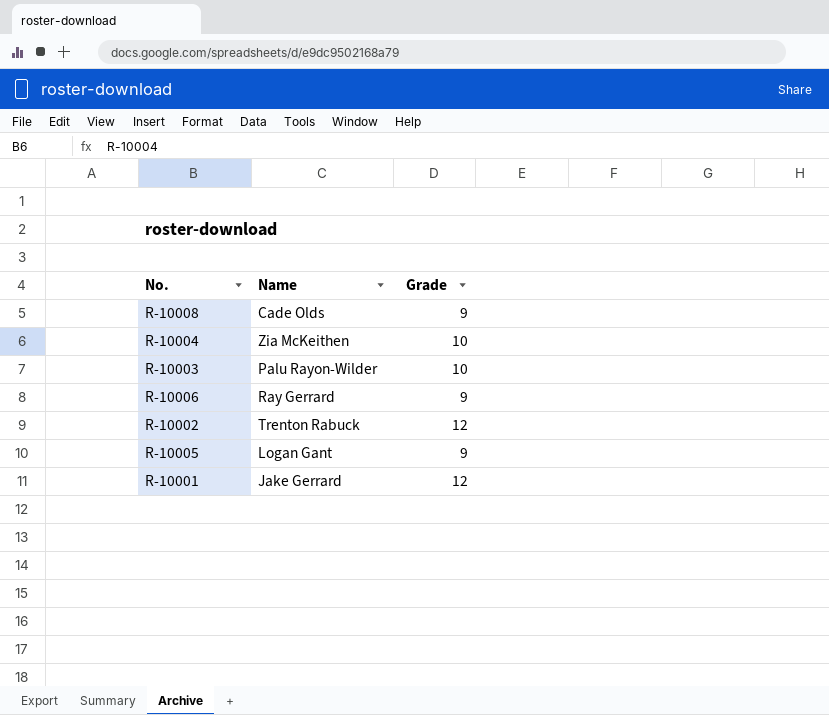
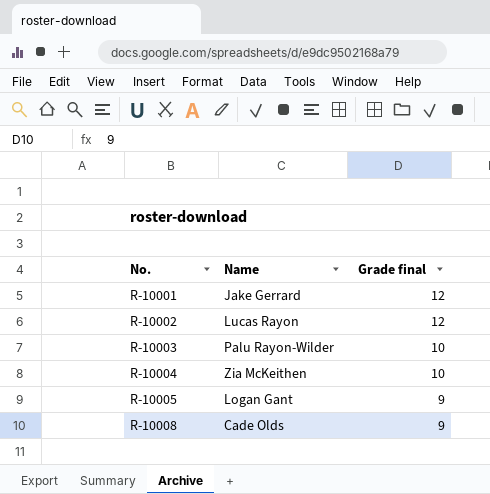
row order: none -> No. ascending
column name: Grade -> Grade final
row R-10006: Ray Gerrard | 9 -> none
R-10002 | Name: Trenton Rabuck -> Lucas Rayon

